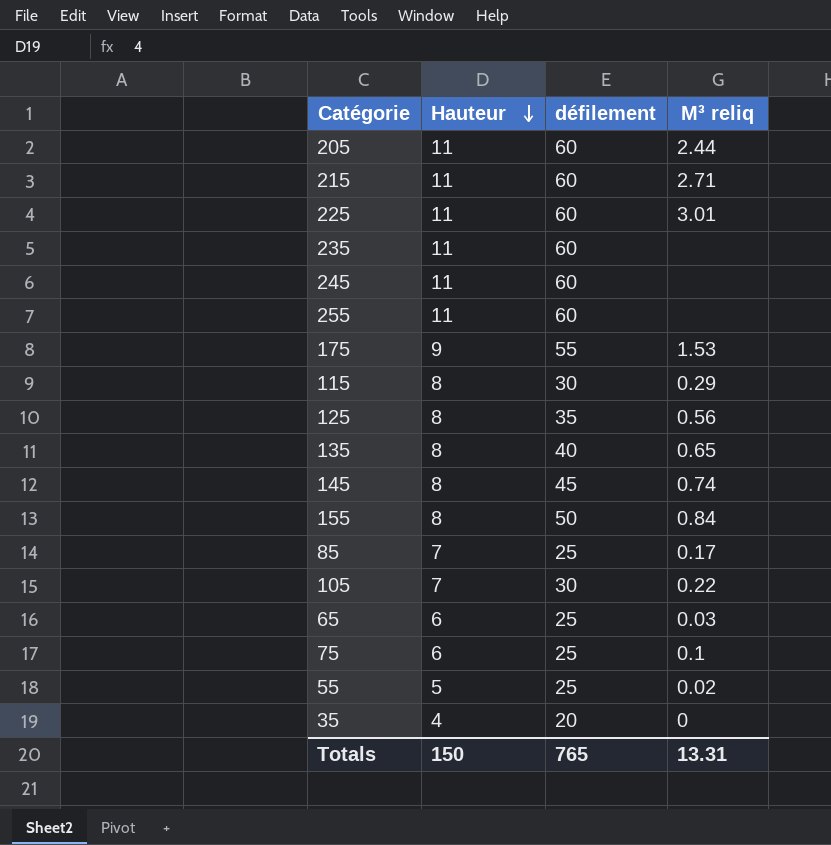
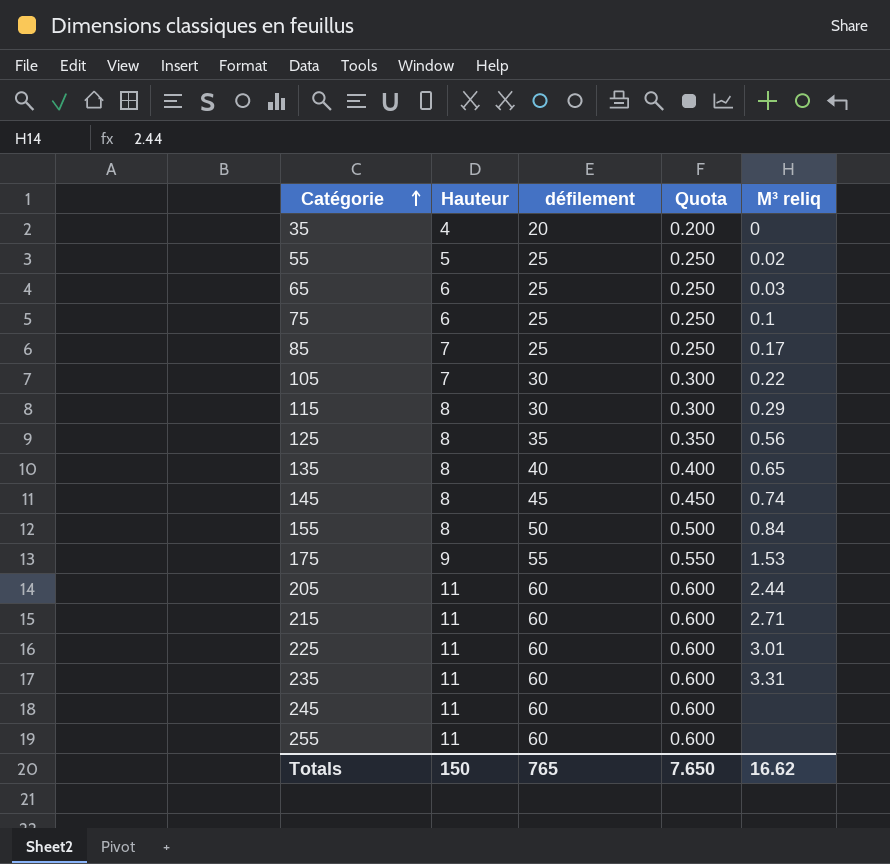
row order: Hauteur descending -> Catégorie ascending
column Quota | formula: none -> [défilement] * 0.01
235 | M³ reliq: none -> 3.31
Totals | M³ reliq: 13.31 -> 16.62

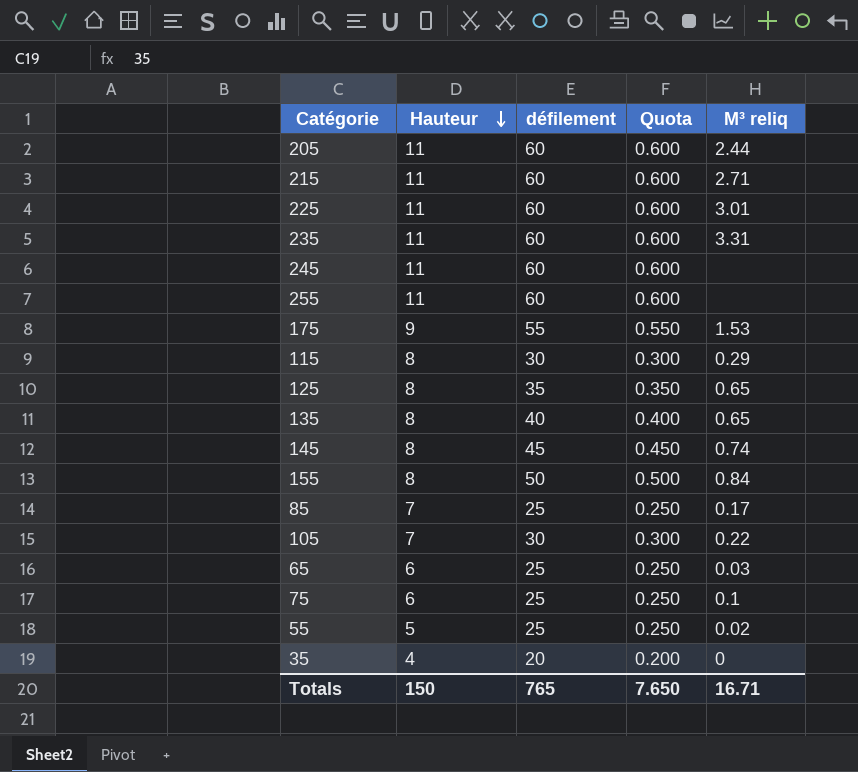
row order: Catégorie ascending -> Hauteur descending
125 | M³ reliq: 0.56 -> 0.65
Totals | M³ reliq: 16.62 -> 16.71

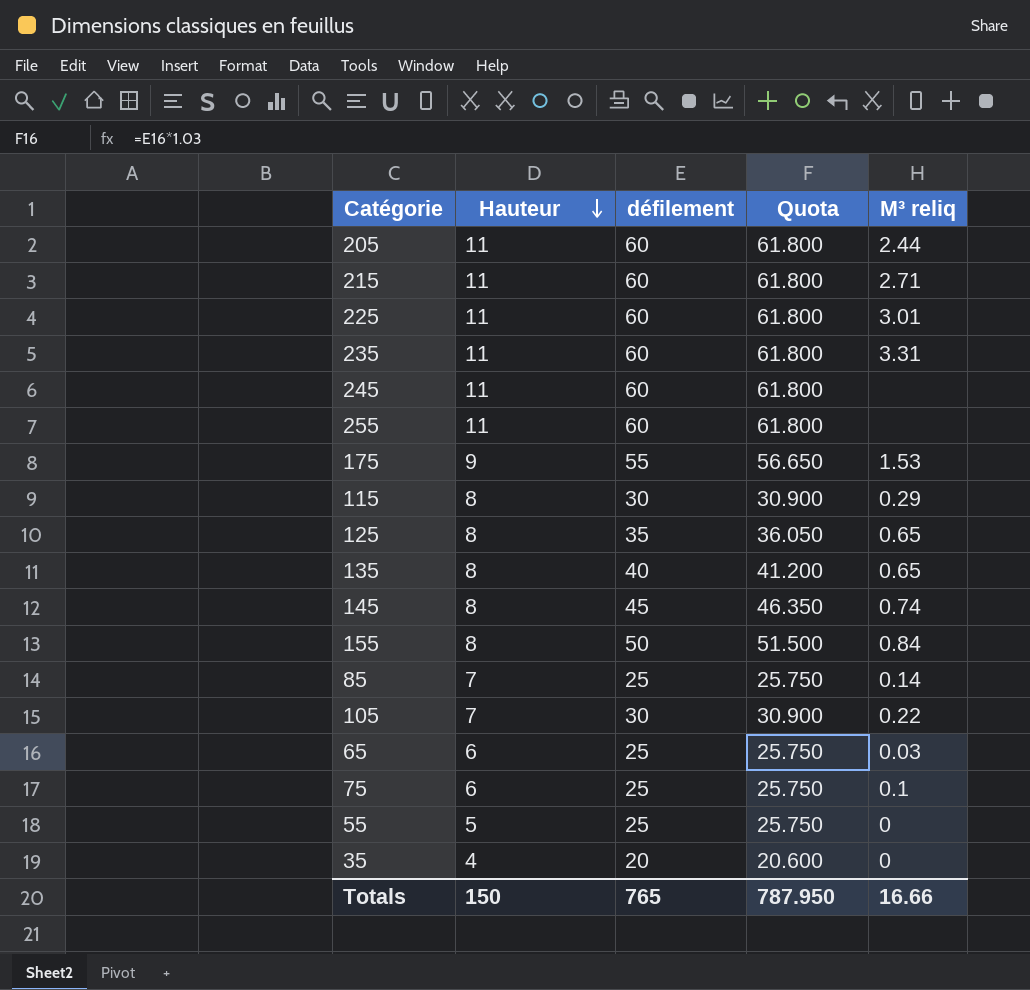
column Quota | formula: [défilement] * 0.01 -> [défilement] * 1.03
85 | M³ reliq: 0.17 -> 0.14
55 | M³ reliq: 0.02 -> 0
Totals | Quota: 7.650 -> 787.950
Totals | M³ reliq: 16.71 -> 16.66

